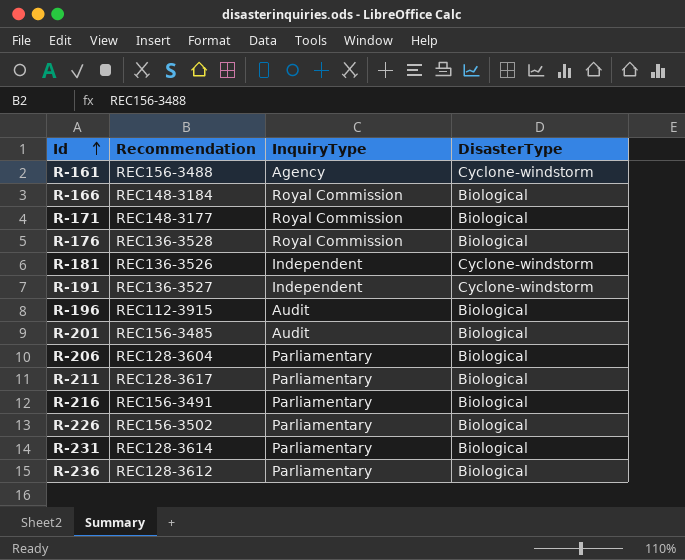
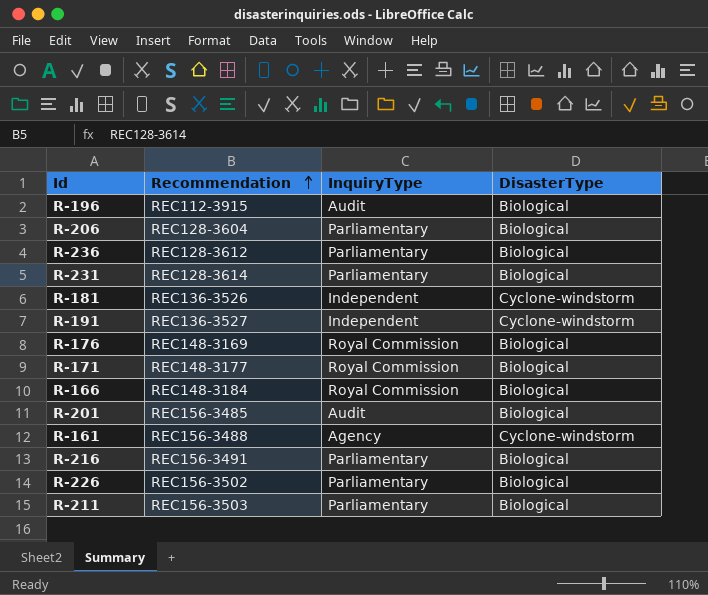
row order: Id ascending -> Recommendation ascending
R-176 | Recommendation: REC136-3528 -> REC148-3169
R-211 | Recommendation: REC128-3617 -> REC156-3503

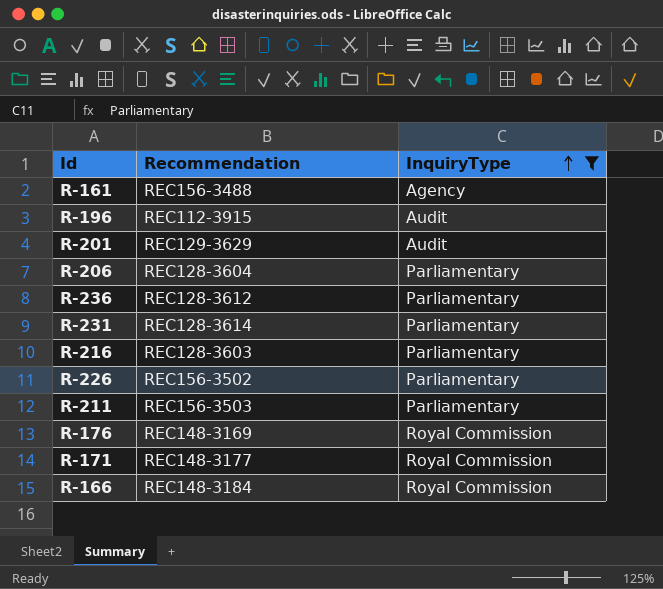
filter: none -> InquiryType != Independent
row order: Recommendation ascending -> InquiryType ascending
column DisasterType | position: 4 -> none
R-201 | Recommendation: REC156-3485 -> REC129-3629
R-216 | Recommendation: REC156-3491 -> REC128-3603

